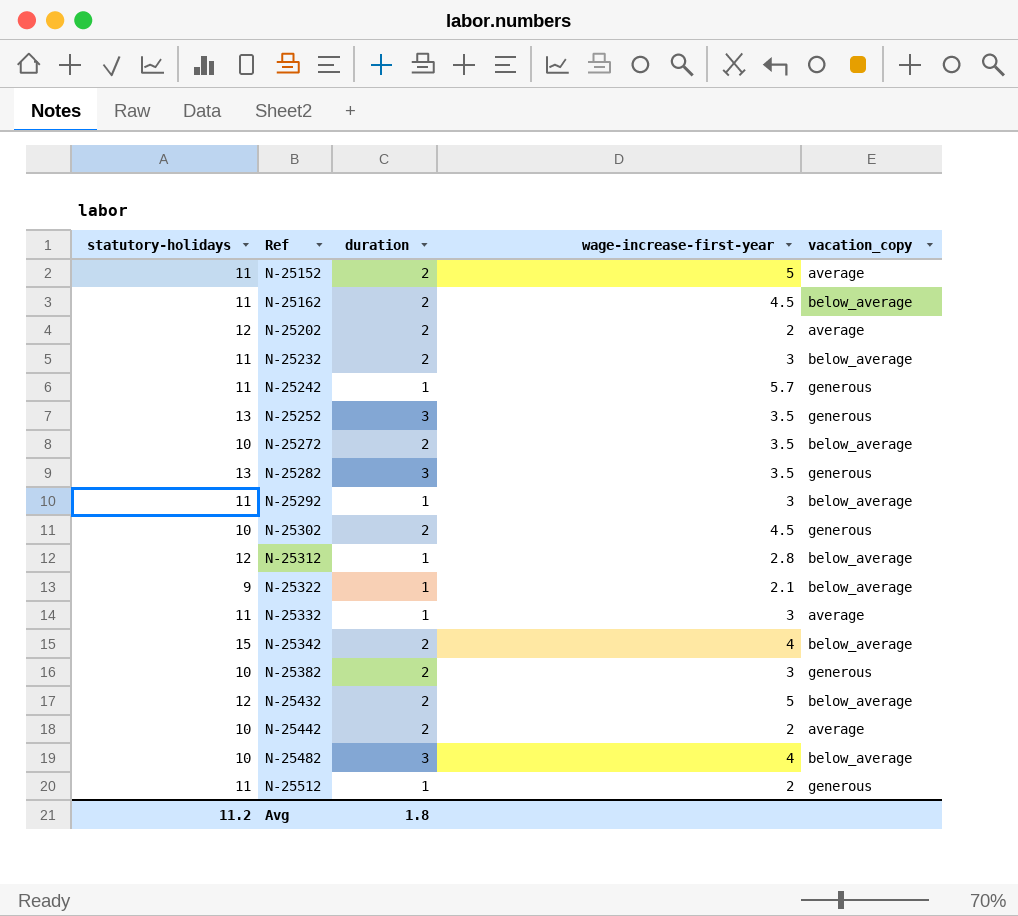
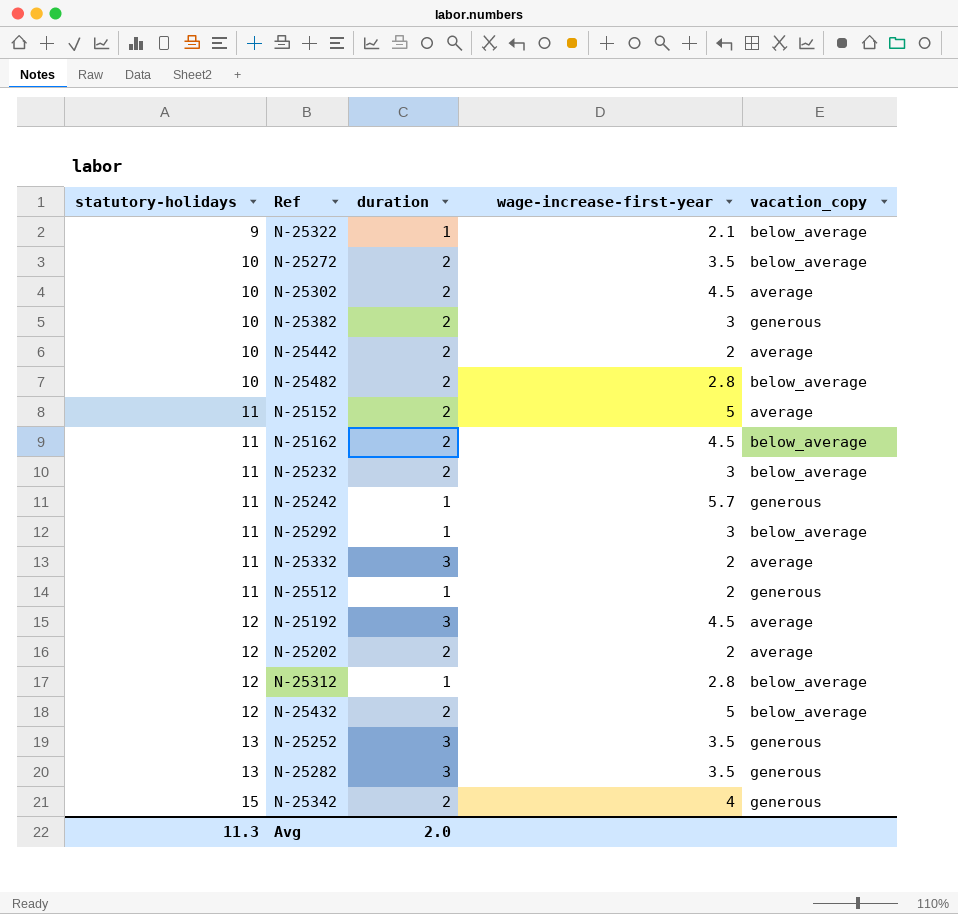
row order: Ref ascending -> statutory-holidays ascending
N-25302 | vacation_copy: generous -> average
N-25482 | duration: 3 -> 2
N-25482 | wage-increase-first-year: 4 -> 2.8
N-25332 | duration: 1 -> 3
N-25332 | wage-increase-first-year: 3 -> 2
row N-25192: none -> 12 | 3 | 4.5 | average
N-25342 | vacation_copy: below_average -> generous
Avg | statutory-holidays: 11.2 -> 11.3
Avg | duration: 1.8 -> 2.0

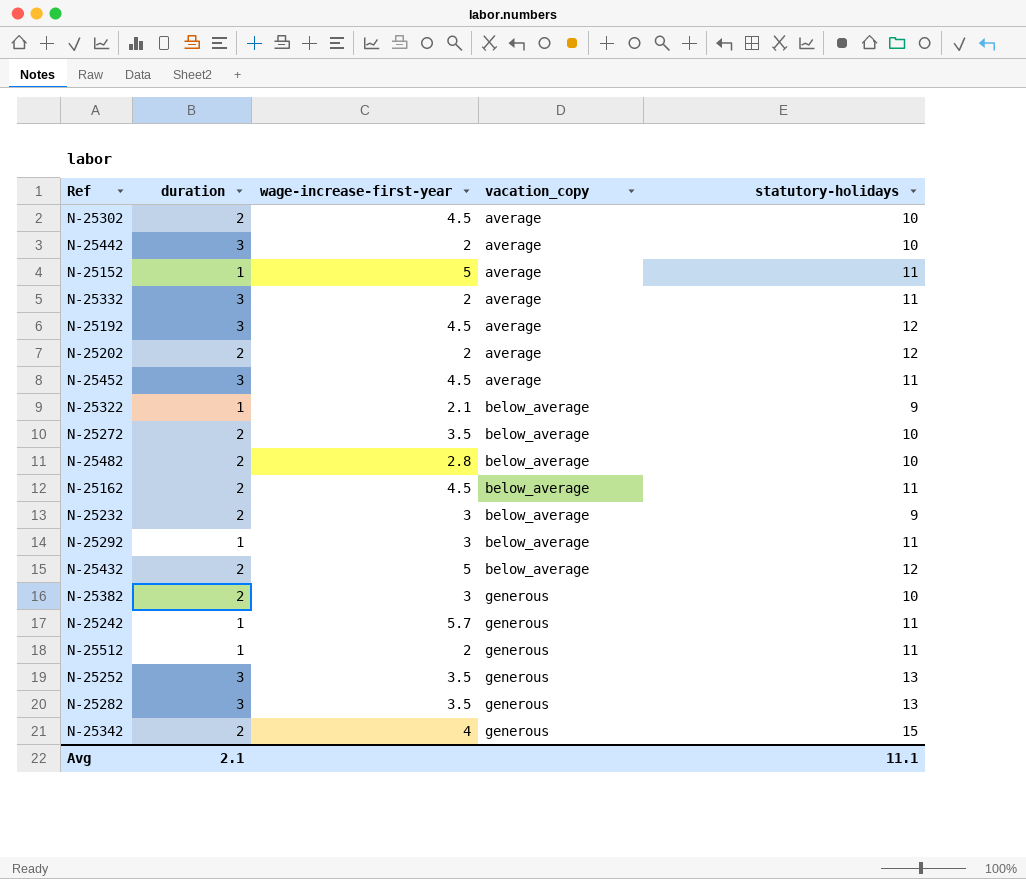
row order: statutory-holidays ascending -> vacation_copy ascending
column statutory-holidays | position: 1 -> 5
row N-25312: 12 | 1 | 2.8 | below_average -> none
N-25442 | duration: 2 -> 3
N-25152 | duration: 2 -> 1
row N-25452: none -> 3 | 4.5 | average | 11
N-25232 | statutory-holidays: 11 -> 9
Avg | duration: 2.0 -> 2.1
Avg | statutory-holidays: 11.3 -> 11.1

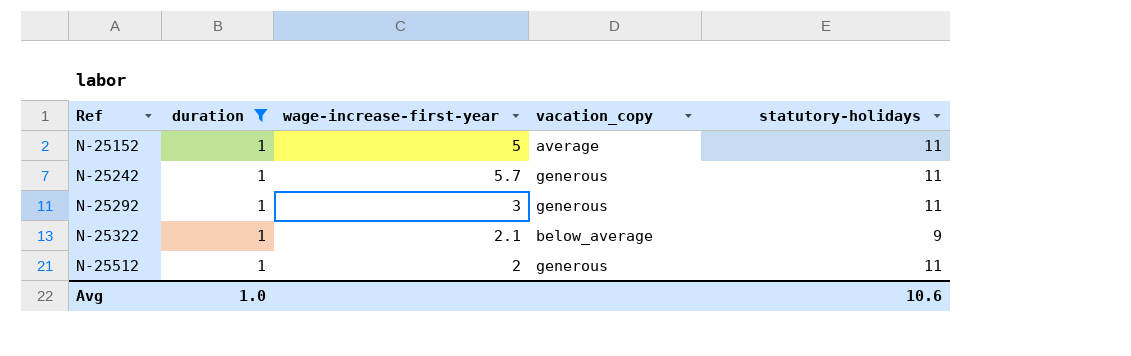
filter: none -> duration = 1
row order: vacation_copy ascending -> Ref ascending
N-25292 | vacation_copy: below_average -> generous
Avg | duration: 2.1 -> 1.0
Avg | statutory-holidays: 11.1 -> 10.6

